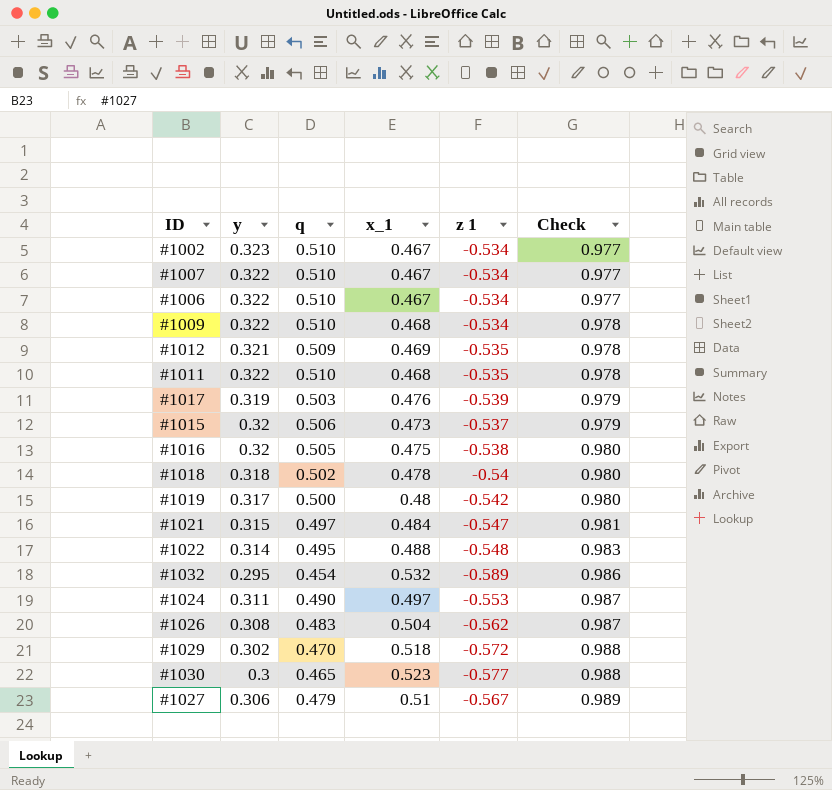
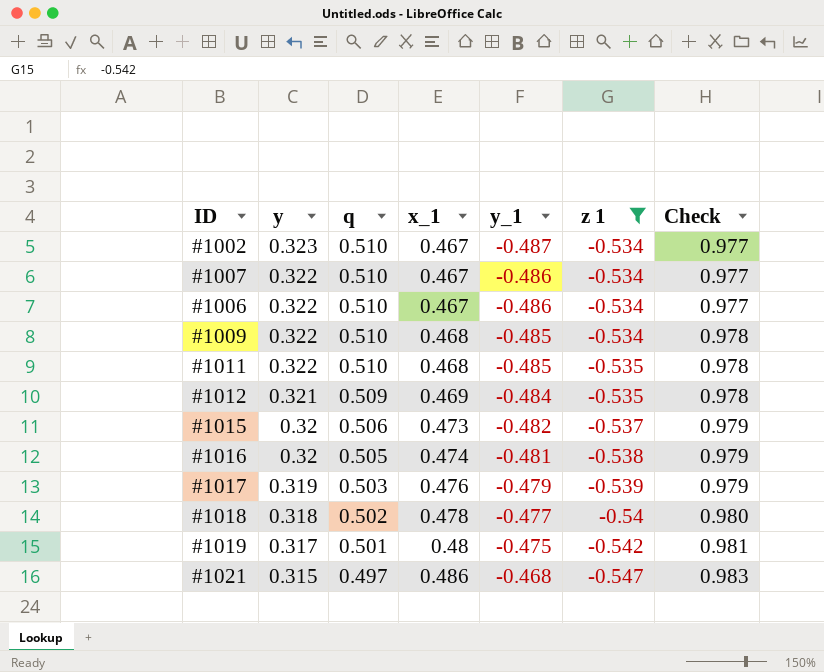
filter: none -> z 1 >= -0.547
row order: Check ascending -> y descending
column y_1 | position: none -> 5
#1016 | x_1: 0.475 -> 0.474
#1016 | Check: 0.980 -> 0.979
#1019 | q: 0.500 -> 0.501
#1019 | Check: 0.980 -> 0.981
#1021 | x_1: 0.484 -> 0.486
#1021 | Check: 0.981 -> 0.983

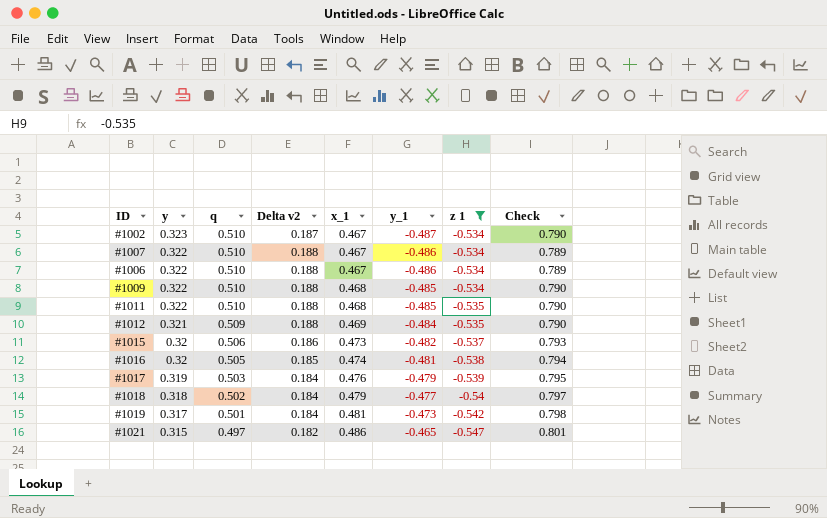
column Delta v2 | formula: none -> [q] - [y]
column Check | formula: [q] + [x_1] -> [y] + [x_1]
#1018 | x_1: 0.478 -> 0.479
#1019 | x_1: 0.48 -> 0.481
#1019 | y_1: -0.475 -> -0.473
#1021 | y_1: -0.468 -> -0.465

